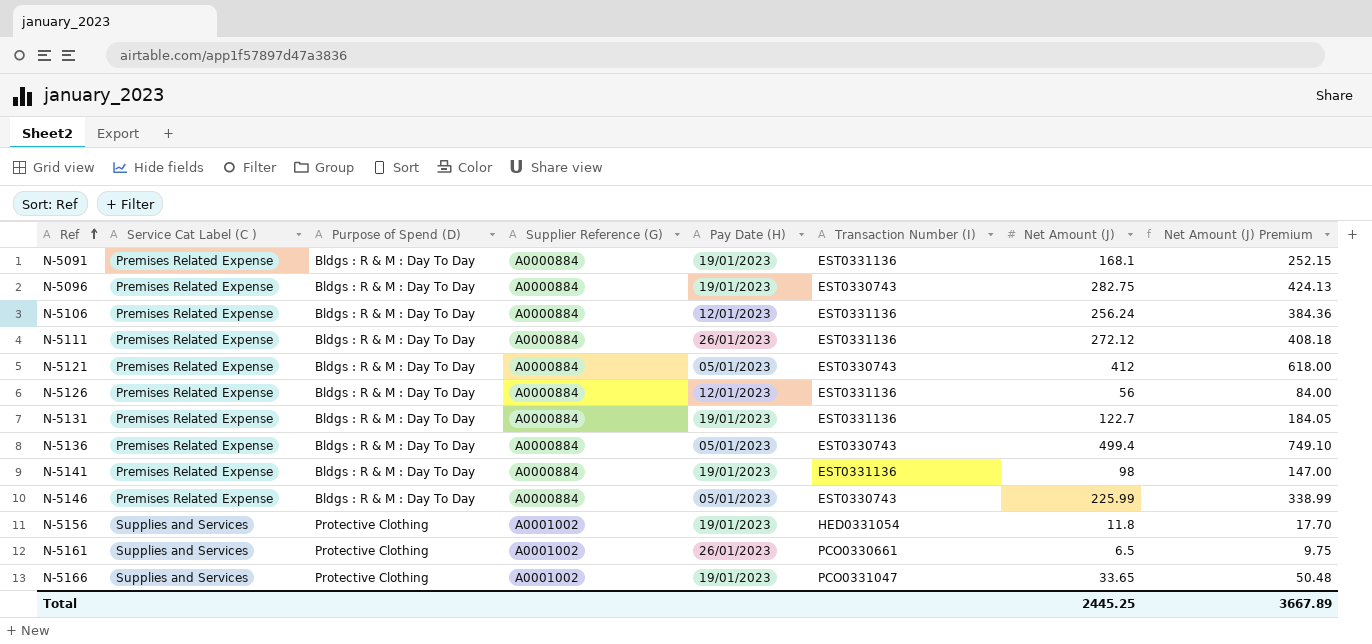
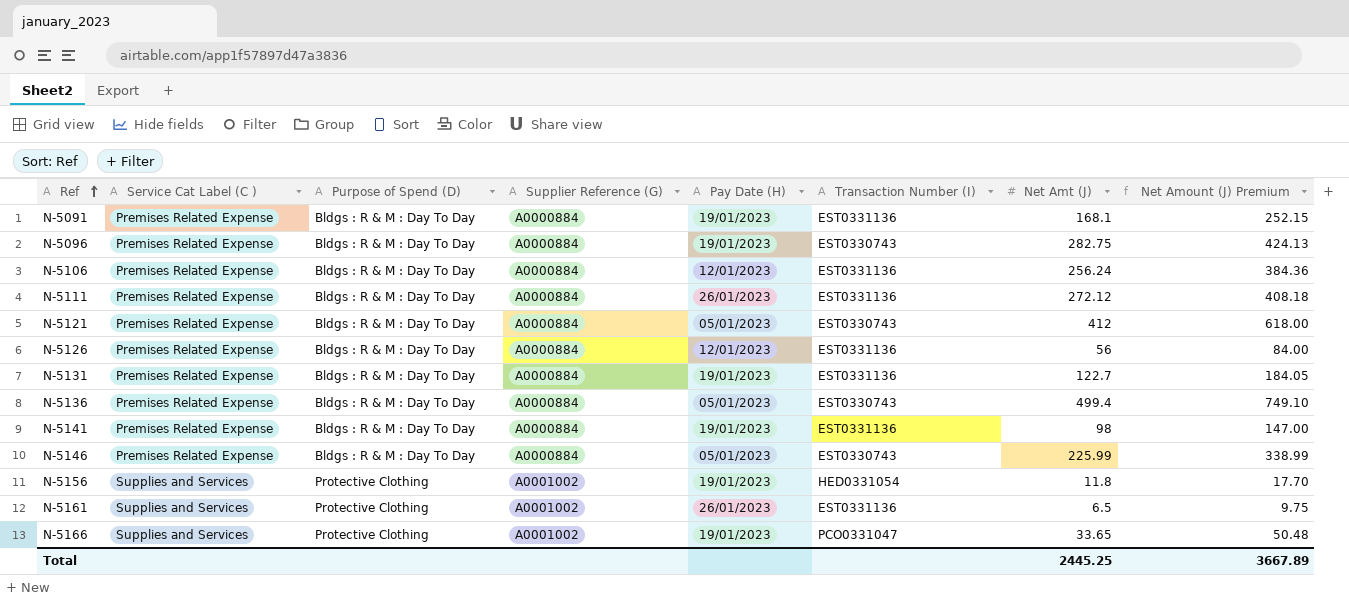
column name: Net Amount (J) -> Net Amt (J)
N-5161 | Transaction Number (I): PCO0330661 -> EST0331136

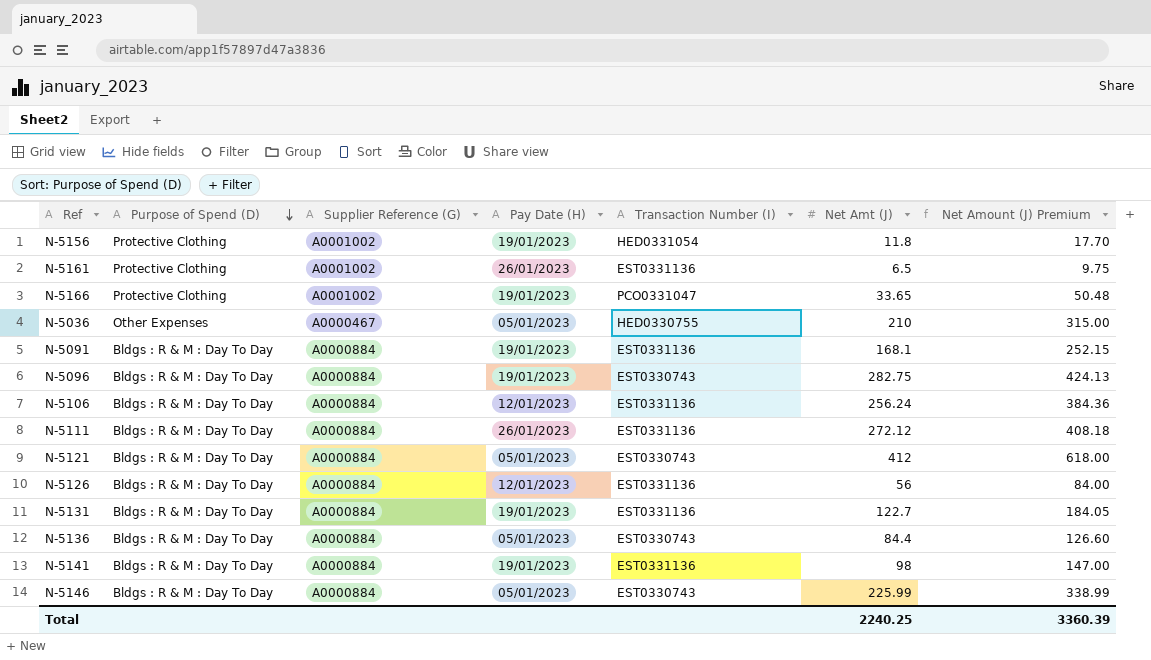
row order: Ref ascending -> Purpose of Spend (D) descending
column Service Cat Label (C ) | position: 2 -> none
row N-5036: none -> Other Expenses | A0000467 | 05/01/2023 | HED0330755 | 210 | 315.00
N-5136 | Net Amt (J): 499.4 -> 84.4
N-5136 | Net Amount (J) Premium: 749.10 -> 126.60
Total | Net Amt (J): 2445.25 -> 2240.25
Total | Net Amount (J) Premium: 3667.89 -> 3360.39

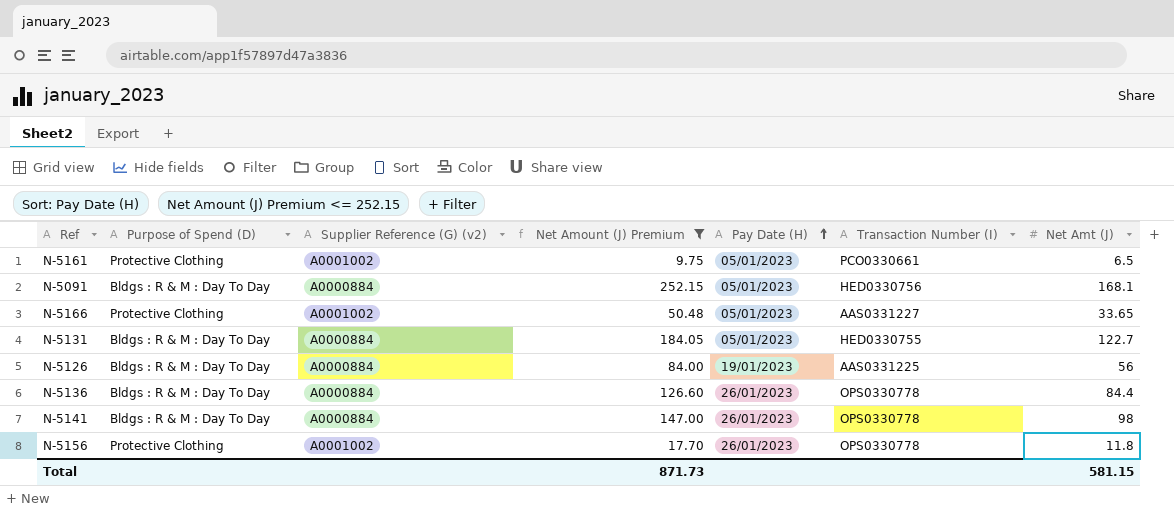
filter: none -> Net Amount (J) Premium <= 252.15
row order: Purpose of Spend (D) descending -> Pay Date (H) ascending
column name: Supplier Reference (G) -> Supplier Reference (G) (v2)
column Net Amount (J) Premium | position: 7 -> 4
N-5161 | Pay Date (H): 26/01/2023 -> 05/01/2023
N-5161 | Transaction Number (I): EST0331136 -> PCO0330661
N-5091 | Pay Date (H): 19/01/2023 -> 05/01/2023
N-5091 | Transaction Number (I): EST0331136 -> HED0330756
N-5166 | Pay Date (H): 19/01/2023 -> 05/01/2023
N-5166 | Transaction Number (I): PCO0331047 -> AAS0331227
N-5131 | Pay Date (H): 19/01/2023 -> 05/01/2023
N-5131 | Transaction Number (I): EST0331136 -> HED0330755
N-5126 | Pay Date (H): 12/01/2023 -> 19/01/2023
N-5126 | Transaction Number (I): EST0331136 -> AAS0331225
N-5136 | Pay Date (H): 05/01/2023 -> 26/01/2023
N-5136 | Transaction Number (I): EST0330743 -> OPS0330778
N-5141 | Pay Date (H): 19/01/2023 -> 26/01/2023
N-5141 | Transaction Number (I): EST0331136 -> OPS0330778
N-5156 | Pay Date (H): 19/01/2023 -> 26/01/2023
N-5156 | Transaction Number (I): HED0331054 -> OPS0330778
Total | Net Amount (J) Premium: 3360.39 -> 871.73
Total | Net Amt (J): 2240.25 -> 581.15

